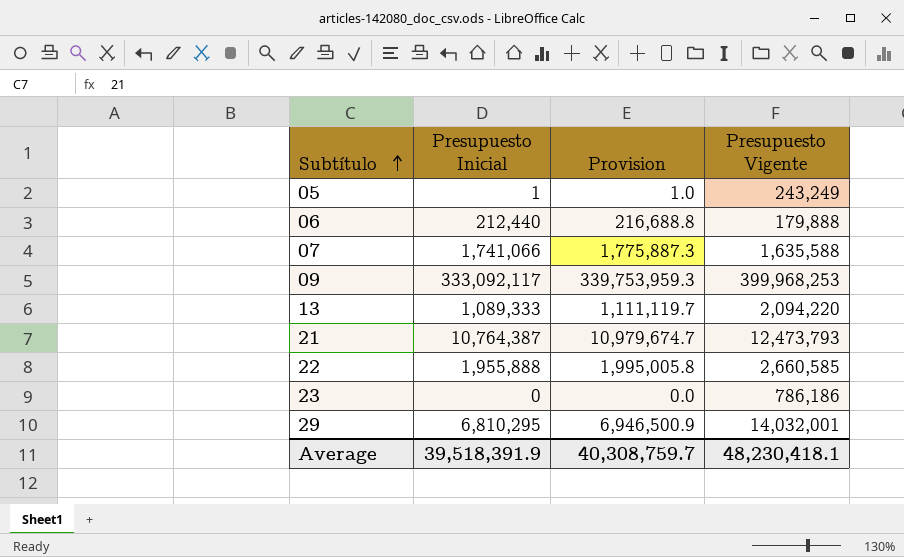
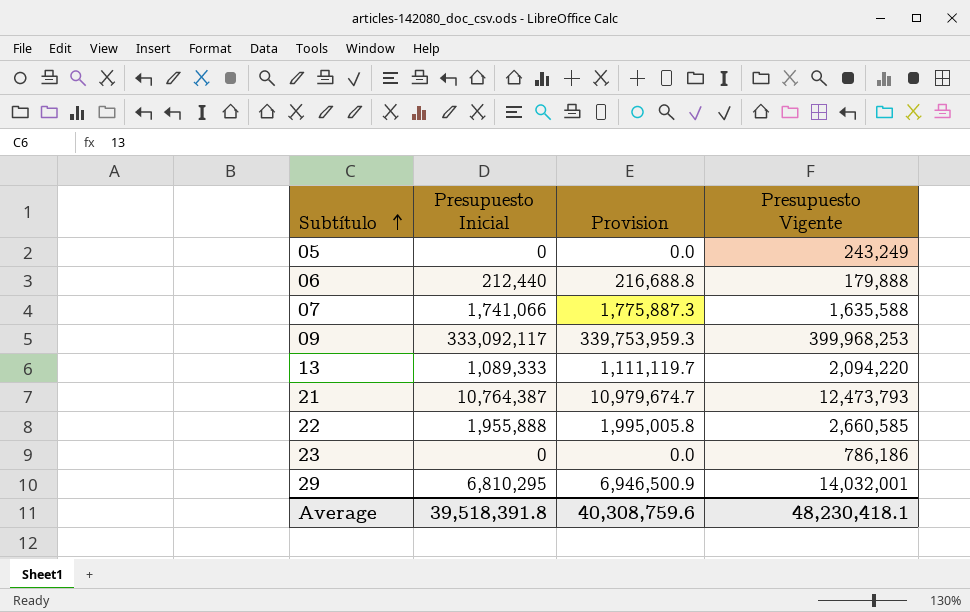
05 | Presupuesto Inicial: 1 -> 0
05 | Provision: 1.0 -> 0.0
Average | Presupuesto Inicial: 39,518,391.9 -> 39,518,391.8
Average | Provision: 40,308,759.7 -> 40,308,759.6

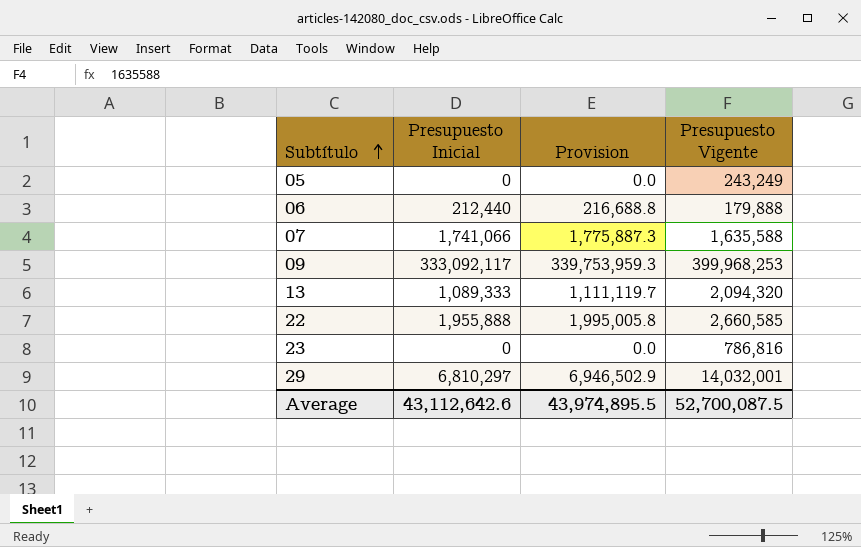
row 21: 10,764,387 | 10,979,674.7 | 12,473,793 -> none
13 | Presupuesto Vigente: 2,094,220 -> 2,094,320
23 | Presupuesto Vigente: 786,186 -> 786,816
29 | Presupuesto Inicial: 6,810,295 -> 6,810,297
29 | Provision: 6,946,500.9 -> 6,946,502.9
Average | Presupuesto Inicial: 39,518,391.8 -> 43,112,642.6
Average | Provision: 40,308,759.6 -> 43,974,895.5
Average | Presupuesto Vigente: 48,230,418.1 -> 52,700,087.5

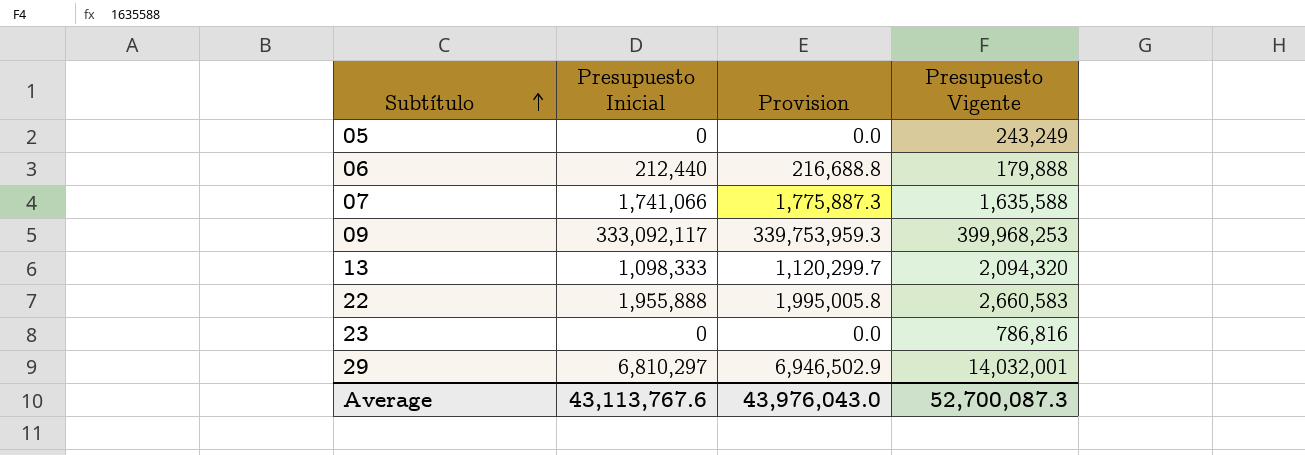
13 | Presupuesto Inicial: 1,089,333 -> 1,098,333
13 | Provision: 1,111,119.7 -> 1,120,299.7
22 | Presupuesto Vigente: 2,660,585 -> 2,660,583
Average | Presupuesto Inicial: 43,112,642.6 -> 43,113,767.6
Average | Provision: 43,974,895.5 -> 43,976,043.0
Average | Presupuesto Vigente: 52,700,087.5 -> 52,700,087.3

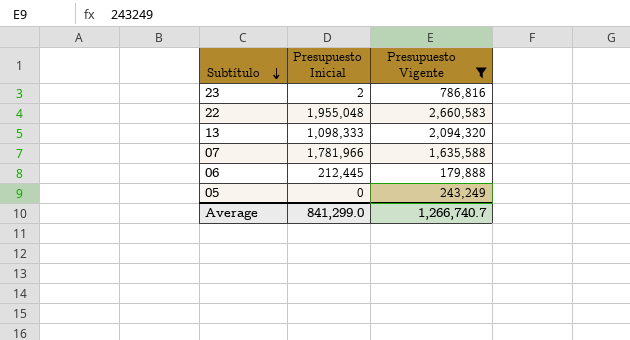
filter: none -> Presupuesto Vigente <= 2,660,583
row order: Subtítulo ascending -> Subtítulo descending
column Provision | formula: [Presupuesto Inicial] * 1.02 -> none
23 | Presupuesto Inicial: 0 -> 2
22 | Presupuesto Inicial: 1,955,888 -> 1,955,048
07 | Presupuesto Inicial: 1,741,066 -> 1,781,966
06 | Presupuesto Inicial: 212,440 -> 212,445
Average | Presupuesto Inicial: 43,113,767.6 -> 841,299.0
Average | Presupuesto Vigente: 52,700,087.3 -> 1,266,740.7

